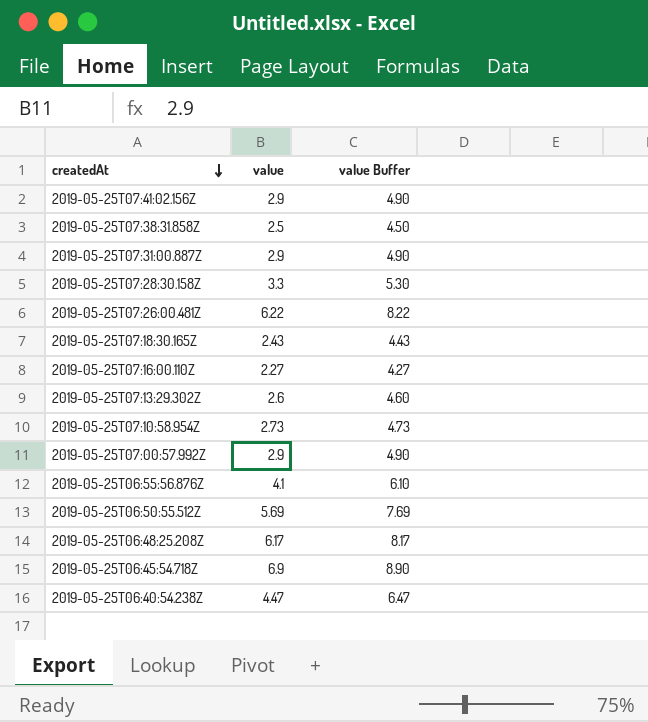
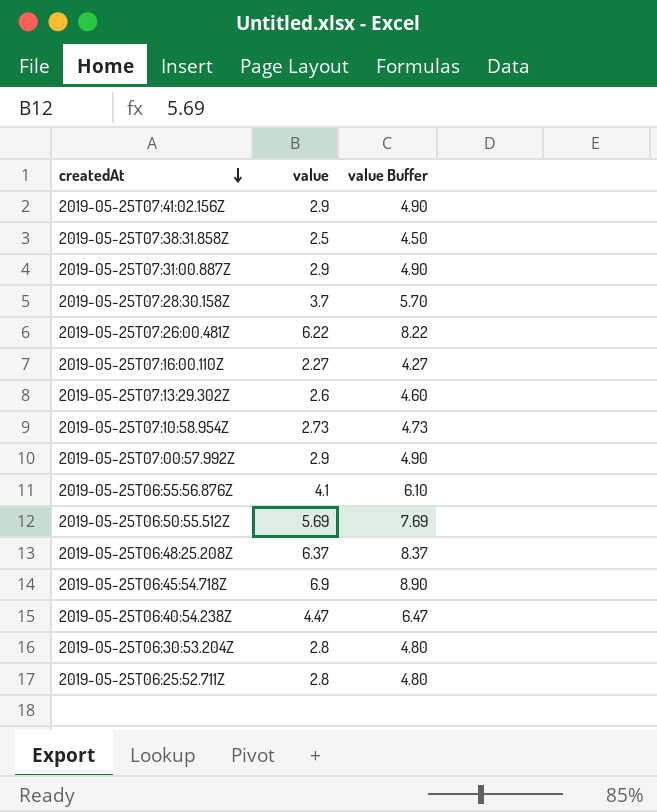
row 2019-05-25T07:18:30.165Z: 2.43 | 4.43 -> none
2019-05-25T07:28:30.158Z | value: 3.3 -> 3.7
2019-05-25T07:28:30.158Z | value Buffer: 5.30 -> 5.70
2019-05-25T06:48:25.208Z | value: 6.17 -> 6.37
2019-05-25T06:48:25.208Z | value Buffer: 8.17 -> 8.37
row 2019-05-25T06:30:53.204Z: none -> 2.8 | 4.80
row 2019-05-25T06:25:52.711Z: none -> 2.8 | 4.80

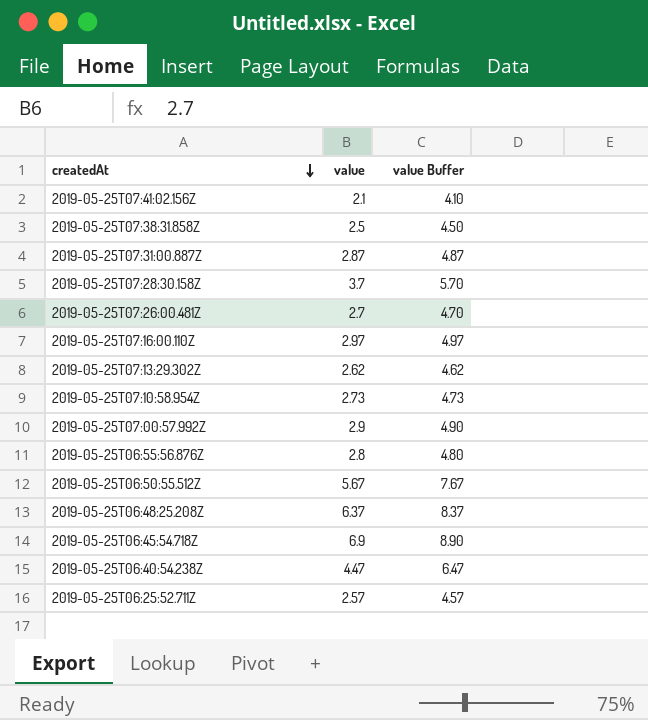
row 2019-05-25T06:30:53.204Z: 2.8 | 4.80 -> none
2019-05-25T07:41:02.156Z | value: 2.9 -> 2.1
2019-05-25T07:41:02.156Z | value Buffer: 4.90 -> 4.10
2019-05-25T07:31:00.887Z | value: 2.9 -> 2.87
2019-05-25T07:31:00.887Z | value Buffer: 4.90 -> 4.87
2019-05-25T07:26:00.481Z | value: 6.22 -> 2.7
2019-05-25T07:26:00.481Z | value Buffer: 8.22 -> 4.70
2019-05-25T07:16:00.110Z | value: 2.27 -> 2.97
2019-05-25T07:16:00.110Z | value Buffer: 4.27 -> 4.97
2019-05-25T07:13:29.302Z | value: 2.6 -> 2.62
2019-05-25T07:13:29.302Z | value Buffer: 4.60 -> 4.62
2019-05-25T06:55:56.876Z | value: 4.1 -> 2.8
2019-05-25T06:55:56.876Z | value Buffer: 6.10 -> 4.80
2019-05-25T06:50:55.512Z | value: 5.69 -> 5.67
2019-05-25T06:50:55.512Z | value Buffer: 7.69 -> 7.67
2019-05-25T06:25:52.711Z | value: 2.8 -> 2.57
2019-05-25T06:25:52.711Z | value Buffer: 4.80 -> 4.57

